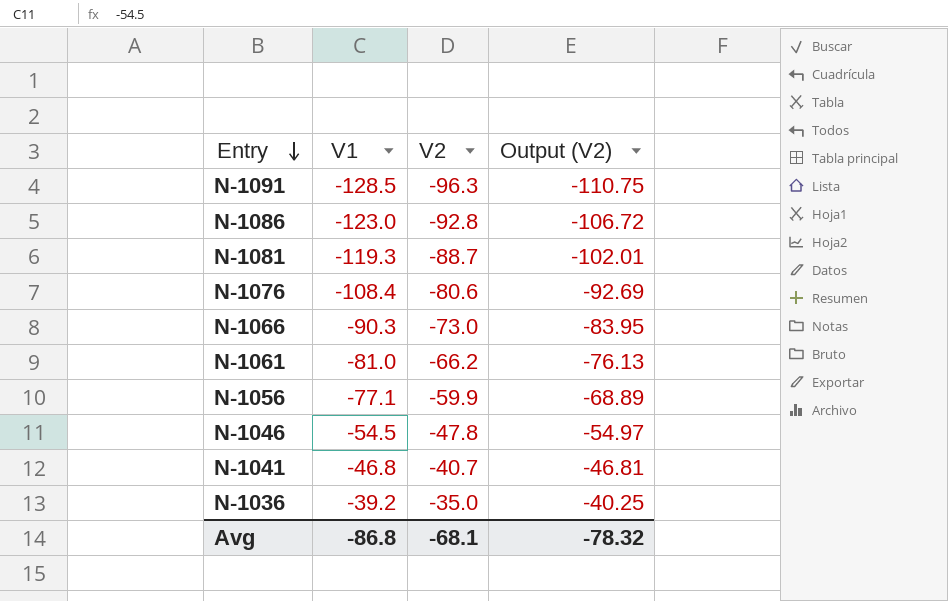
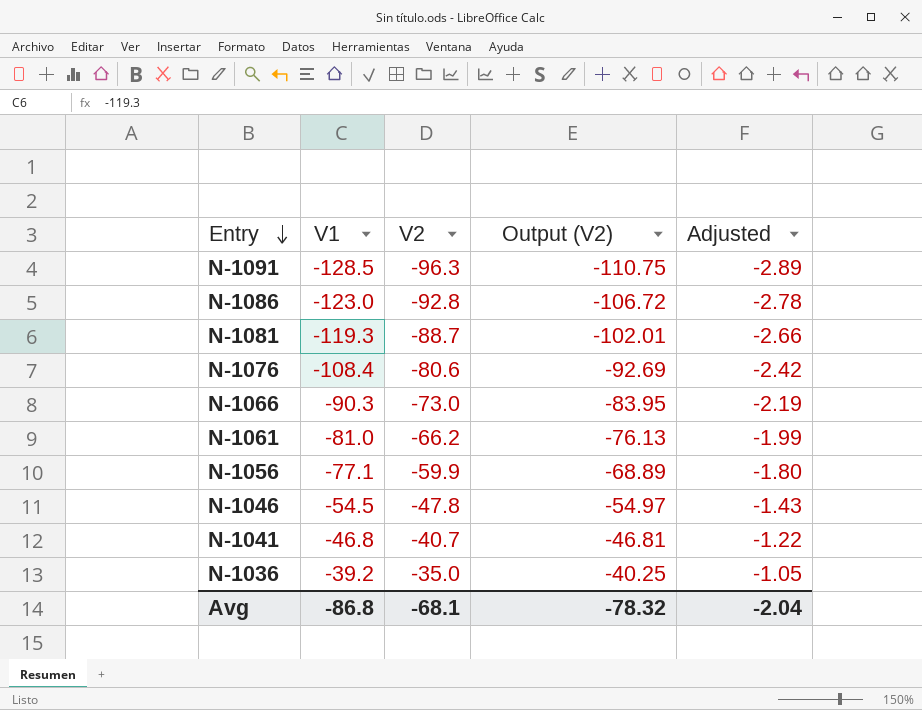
column Adjusted | formula: none -> [V2] * 0.03

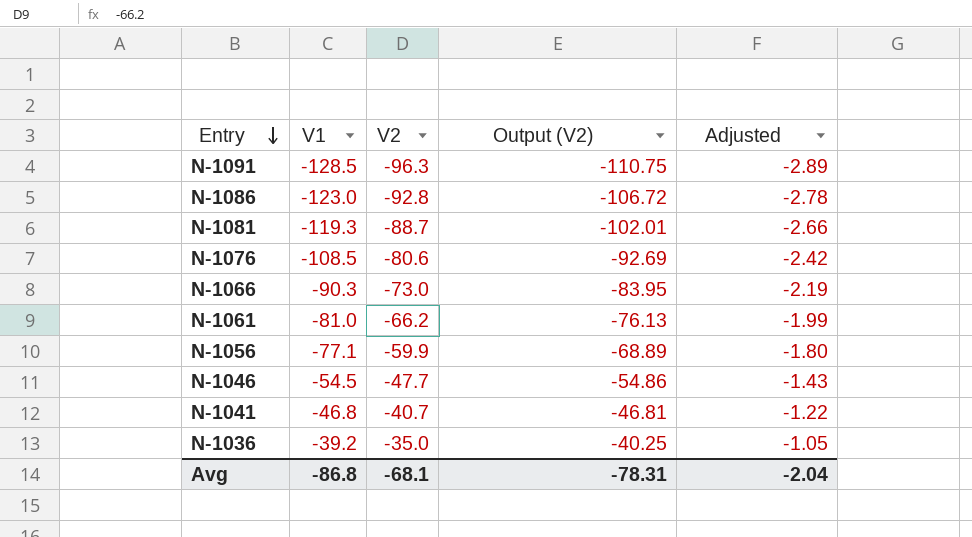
N-1076 | V1: -108.4 -> -108.5
N-1046 | V2: -47.8 -> -47.7
N-1046 | Output (V2): -54.97 -> -54.86
Avg | Output (V2): -78.32 -> -78.31

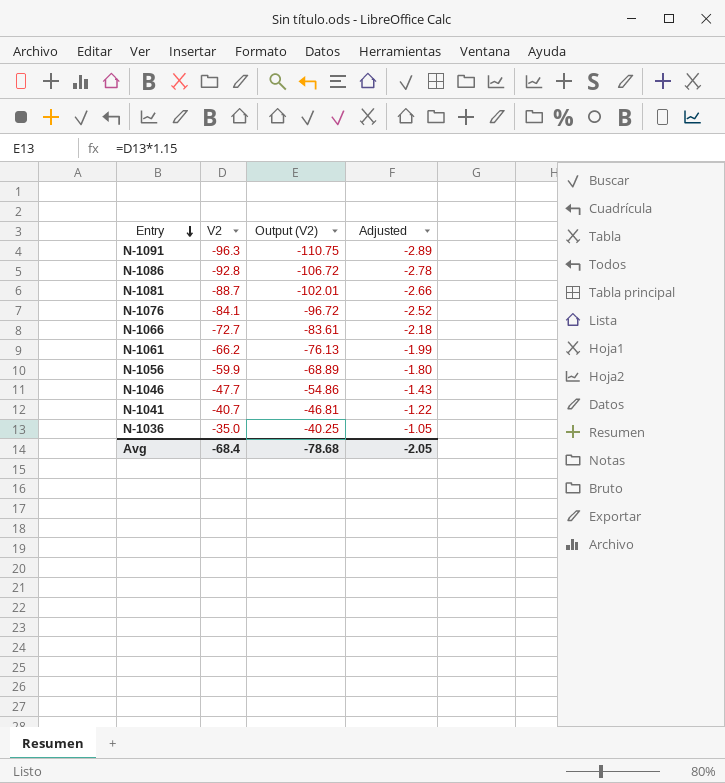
column V1 | position: 2 -> none
N-1076 | V2: -80.6 -> -84.1
N-1076 | Output (V2): -92.69 -> -96.72
N-1076 | Adjusted: -2.42 -> -2.52
N-1066 | V2: -73.0 -> -72.7
N-1066 | Output (V2): -83.95 -> -83.61
N-1066 | Adjusted: -2.19 -> -2.18
Avg | V2: -68.1 -> -68.4
Avg | Output (V2): -78.31 -> -78.68
Avg | Adjusted: -2.04 -> -2.05

